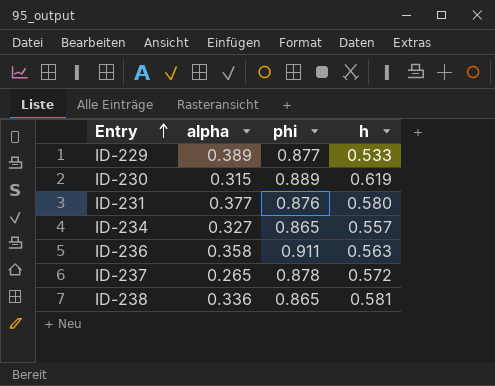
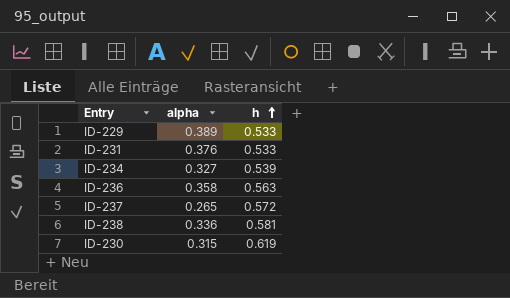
row order: Entry ascending -> h ascending
column phi | position: 3 -> none
ID-231 | alpha: 0.377 -> 0.376
ID-231 | h: 0.580 -> 0.533
ID-234 | h: 0.557 -> 0.539

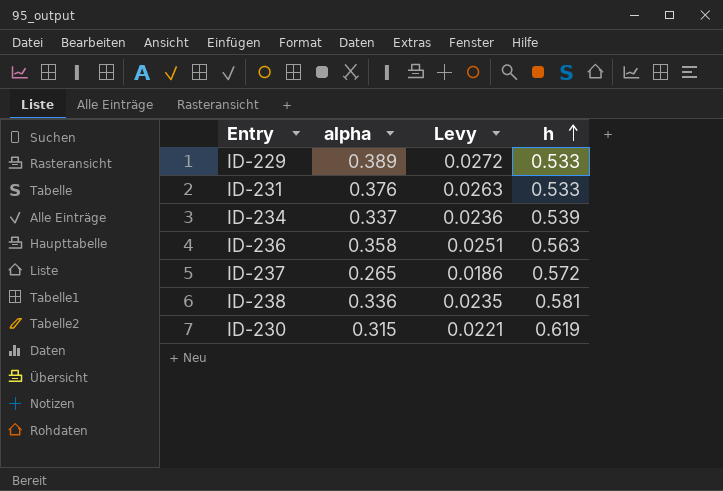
column Levy | formula: none -> [alpha] * 0.07
ID-234 | alpha: 0.327 -> 0.337

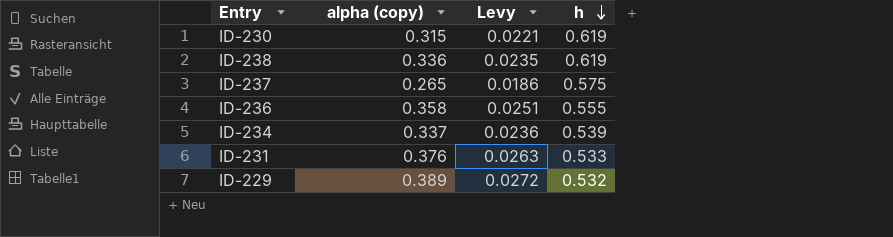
row order: h ascending -> h descending
column name: alpha -> alpha (copy)
ID-238 | h: 0.581 -> 0.619
ID-237 | h: 0.572 -> 0.575
ID-236 | h: 0.563 -> 0.555
ID-229 | h: 0.533 -> 0.532

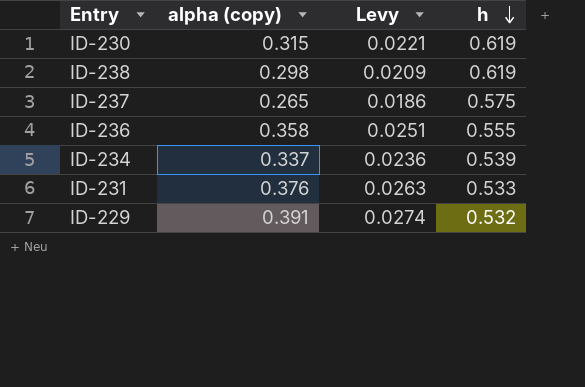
ID-238 | alpha (copy): 0.336 -> 0.298
ID-238 | Levy: 0.0235 -> 0.0209
ID-229 | alpha (copy): 0.389 -> 0.391
ID-229 | Levy: 0.0272 -> 0.0274

